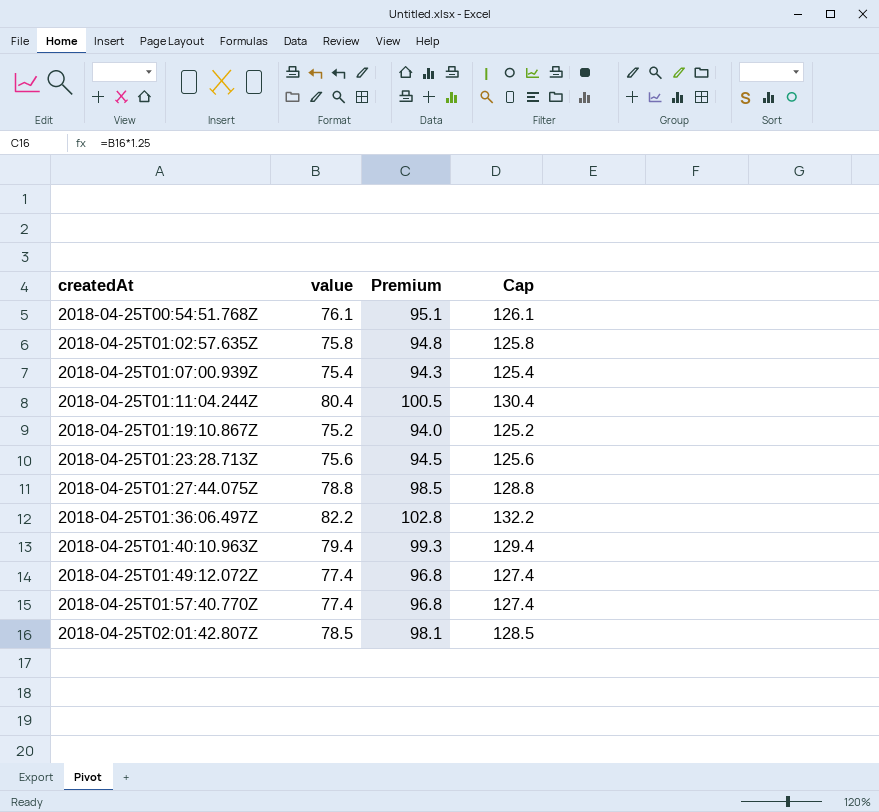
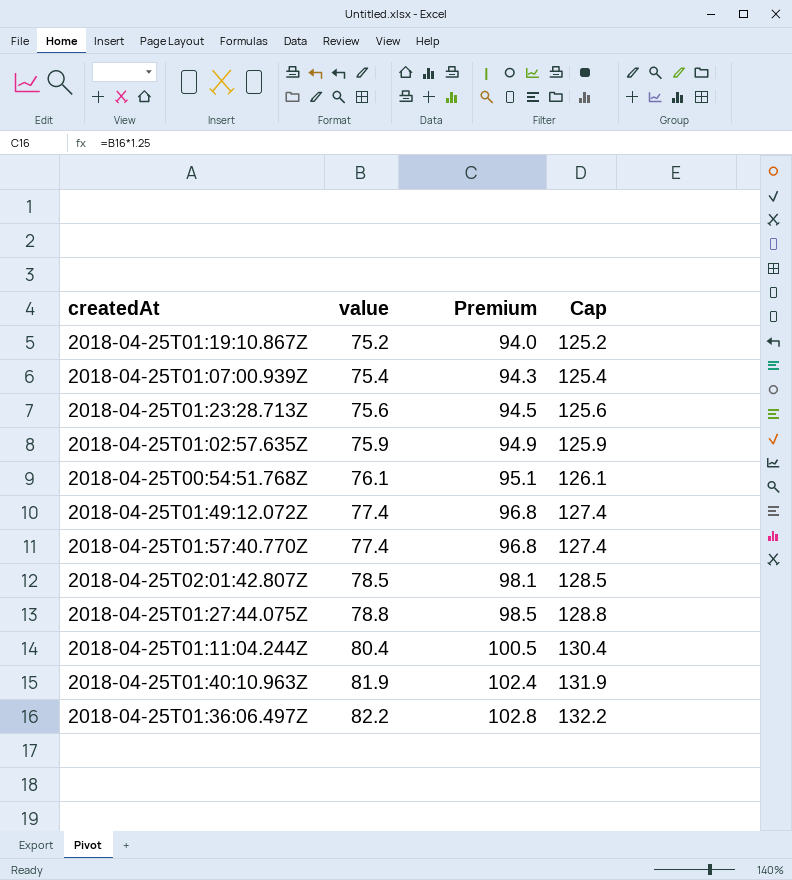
row order: createdAt ascending -> value ascending
2018-04-25T01:02:57.635Z | value: 75.8 -> 75.9
2018-04-25T01:02:57.635Z | Premium: 94.8 -> 94.9
2018-04-25T01:02:57.635Z | Cap: 125.8 -> 125.9
2018-04-25T01:40:10.963Z | value: 79.4 -> 81.9
2018-04-25T01:40:10.963Z | Premium: 99.3 -> 102.4
2018-04-25T01:40:10.963Z | Cap: 129.4 -> 131.9

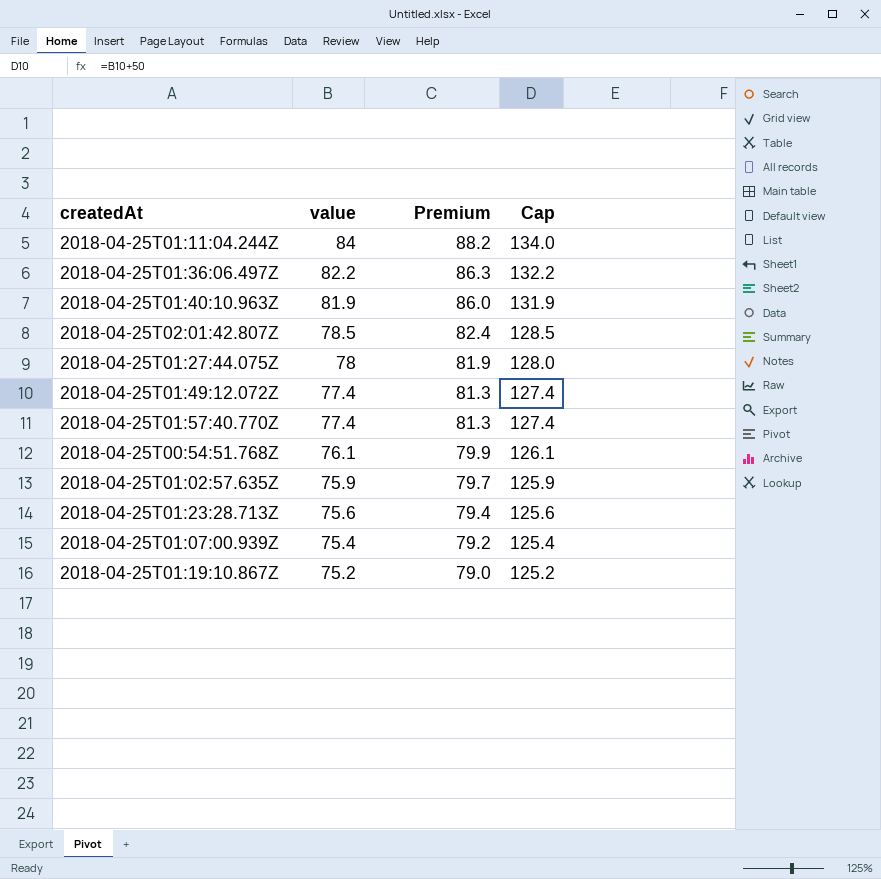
row order: value ascending -> value descending
column Premium | formula: [value] * 1.25 -> [value] * 1.05
2018-04-25T01:11:04.244Z | value: 80.4 -> 84
2018-04-25T01:11:04.244Z | Cap: 130.4 -> 134.0
2018-04-25T01:27:44.075Z | value: 78.8 -> 78
2018-04-25T01:27:44.075Z | Cap: 128.8 -> 128.0

